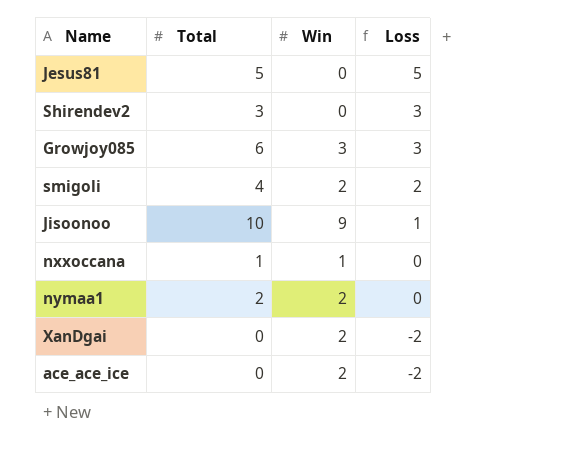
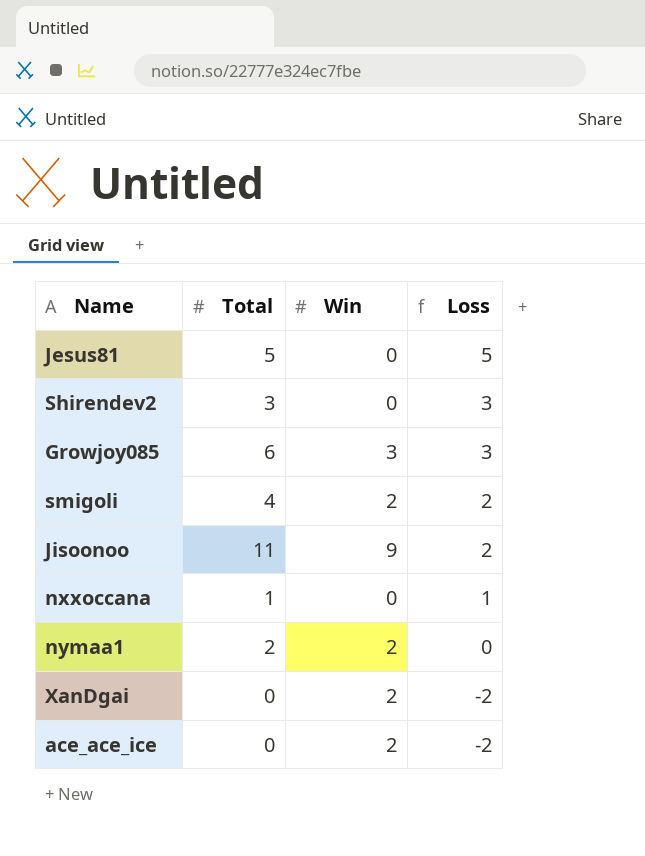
Jisoonoo | Total: 10 -> 11
Jisoonoo | Loss: 1 -> 2
nxxoccana | Win: 1 -> 0
nxxoccana | Loss: 0 -> 1

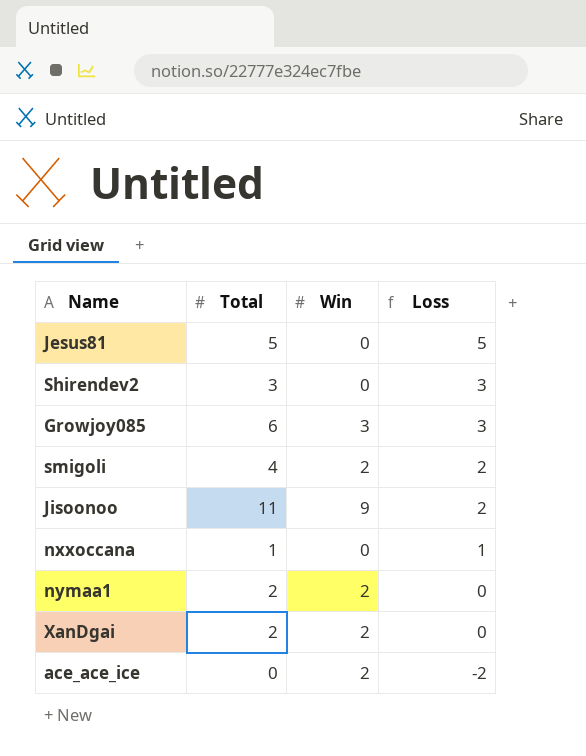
XanDgai | Total: 0 -> 2
XanDgai | Loss: -2 -> 0

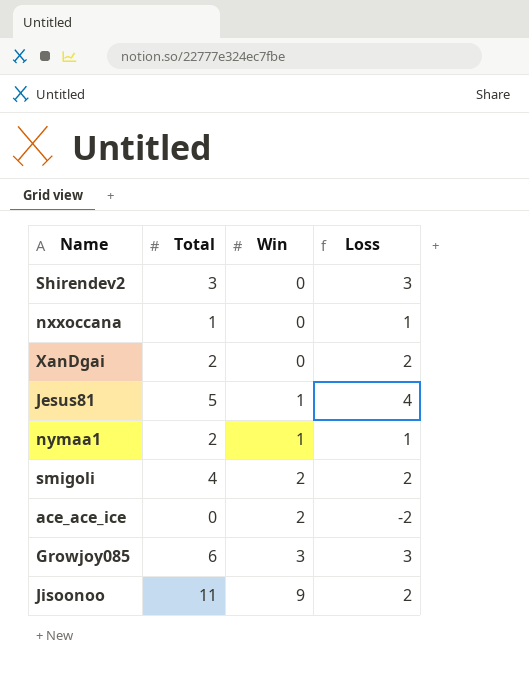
row order: Loss descending -> Win ascending
XanDgai | Win: 2 -> 0
XanDgai | Loss: 0 -> 2
Jesus81 | Win: 0 -> 1
Jesus81 | Loss: 5 -> 4
nymaa1 | Win: 2 -> 1
nymaa1 | Loss: 0 -> 1

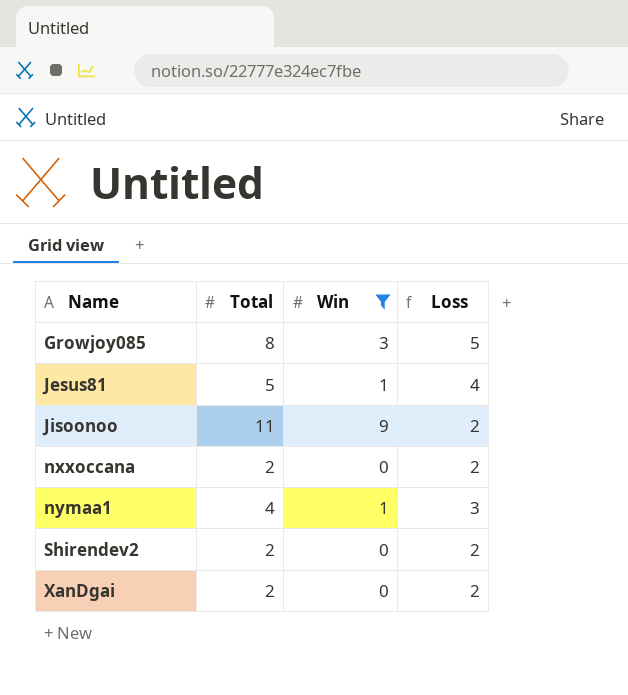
filter: none -> Win != 2
row order: Win ascending -> Name ascending
Growjoy085 | Total: 6 -> 8
Growjoy085 | Loss: 3 -> 5
nxxoccana | Total: 1 -> 2
nxxoccana | Loss: 1 -> 2
nymaa1 | Total: 2 -> 4
nymaa1 | Loss: 1 -> 3
Shirendev2 | Total: 3 -> 2
Shirendev2 | Loss: 3 -> 2

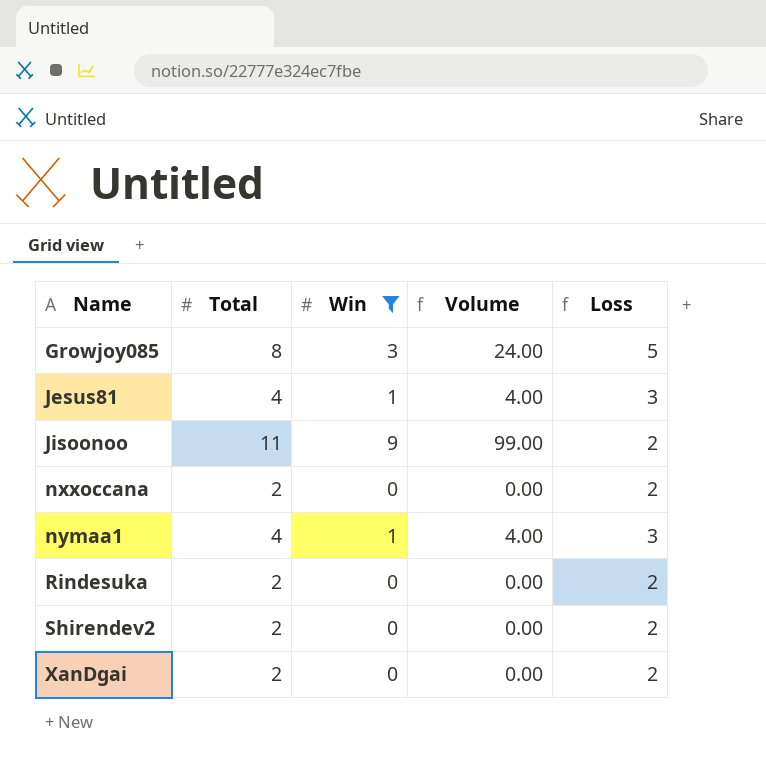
column Volume | formula: none -> [Total] * [Win]
Jesus81 | Total: 5 -> 4
Jesus81 | Loss: 4 -> 3
row Rindesuka: none -> 2 | 0 | 0.00 | 2

